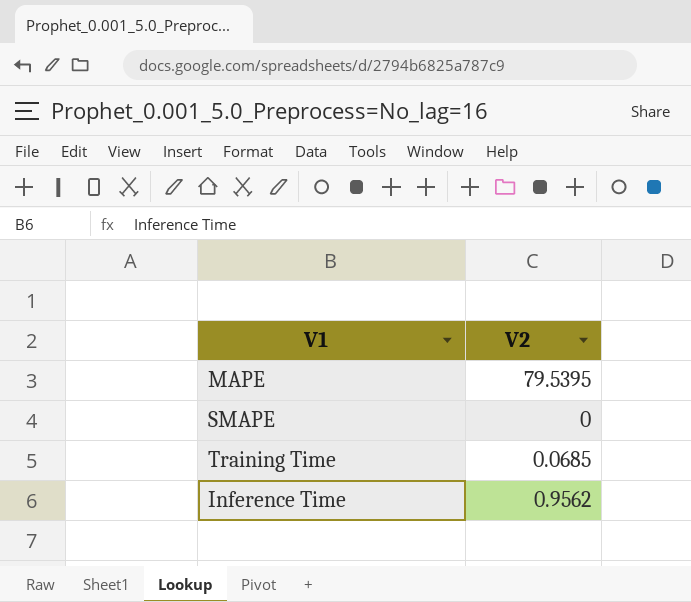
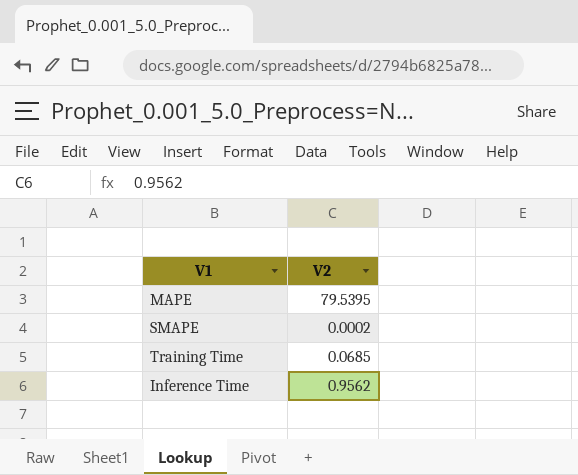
SMAPE | V2: 0 -> 0.0002

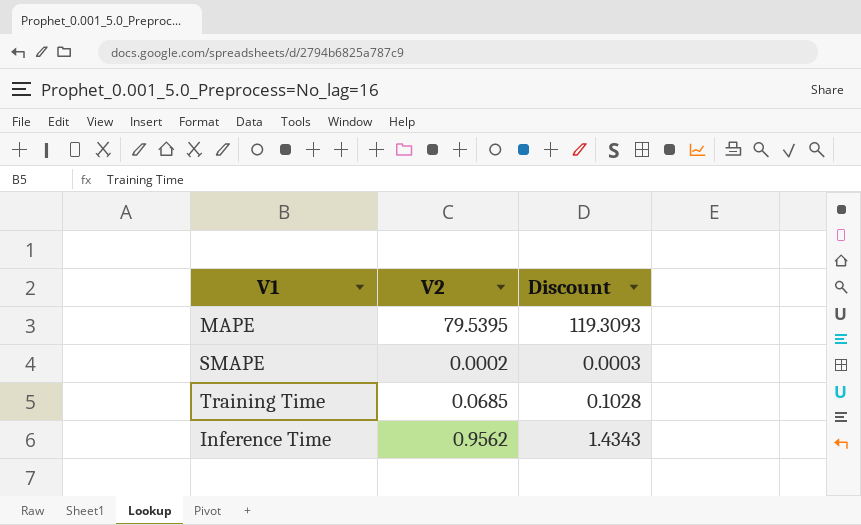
column Discount | formula: none -> [V2] * 1.5

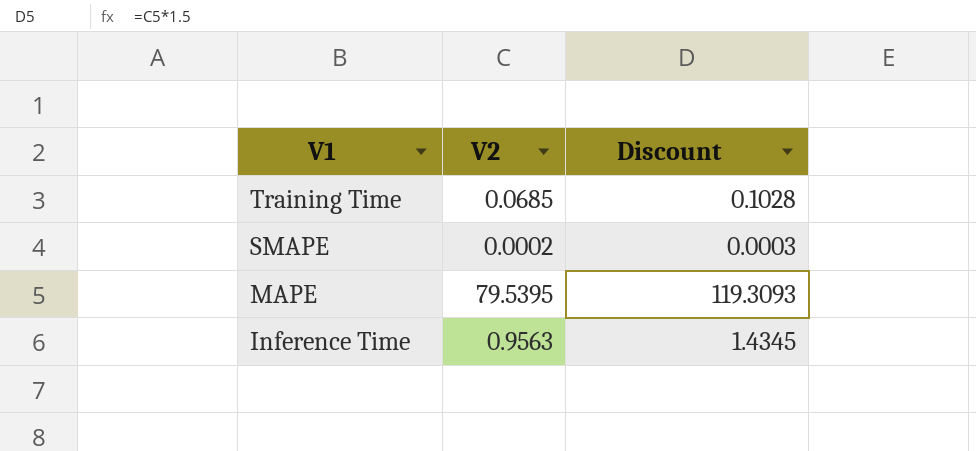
row order: none -> V1 descending
Inference Time | V2: 0.9562 -> 0.9563
Inference Time | Discount: 1.4343 -> 1.4345

